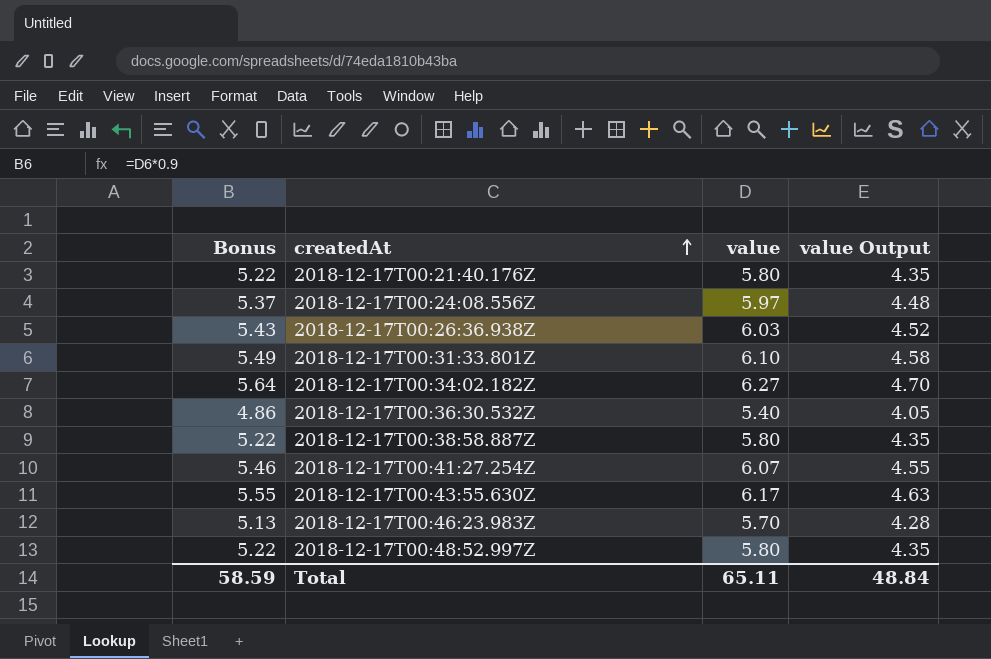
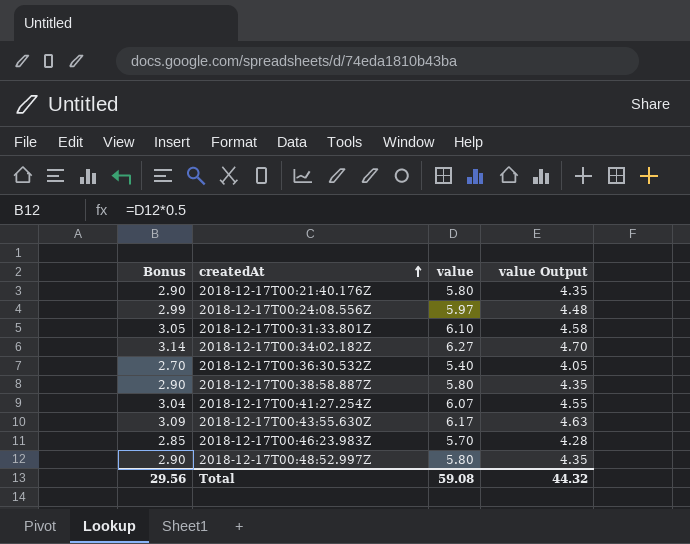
column Bonus | formula: [value] * 0.9 -> [value] * 0.5
row 2018-12-17T00:26:36.938Z: 5.43 | 6.03 | 4.52 -> none
Total | Bonus: 58.59 -> 29.56
Total | value: 65.11 -> 59.08
Total | value Output: 48.84 -> 44.32

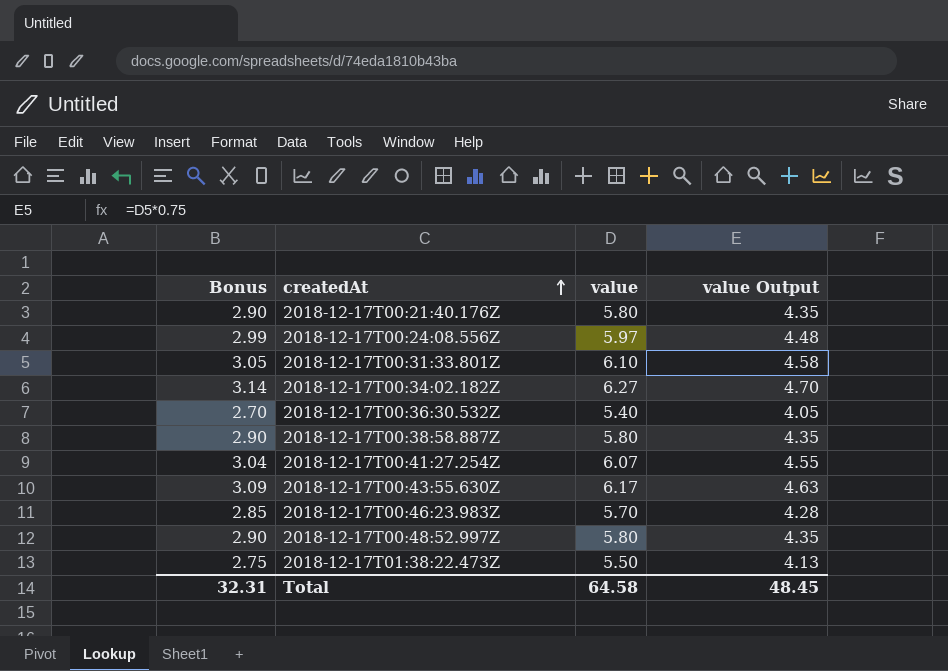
row 2018-12-17T01:38:22.473Z: none -> 2.75 | 5.50 | 4.13
Total | Bonus: 29.56 -> 32.31
Total | value: 59.08 -> 64.58
Total | value Output: 44.32 -> 48.45

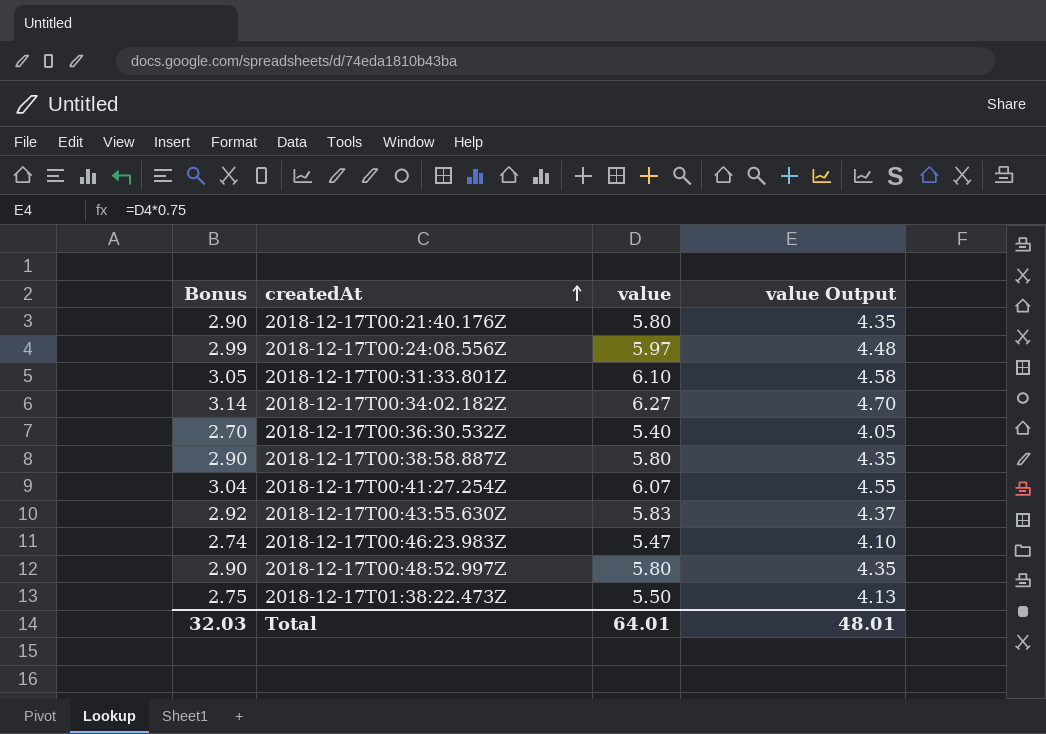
2018-12-17T00:43:55.630Z | Bonus: 3.09 -> 2.92
2018-12-17T00:43:55.630Z | value: 6.17 -> 5.83
2018-12-17T00:43:55.630Z | value Output: 4.63 -> 4.37
2018-12-17T00:46:23.983Z | Bonus: 2.85 -> 2.74
2018-12-17T00:46:23.983Z | value: 5.70 -> 5.47
2018-12-17T00:46:23.983Z | value Output: 4.28 -> 4.10
Total | Bonus: 32.31 -> 32.03
Total | value: 64.58 -> 64.01
Total | value Output: 48.45 -> 48.01

